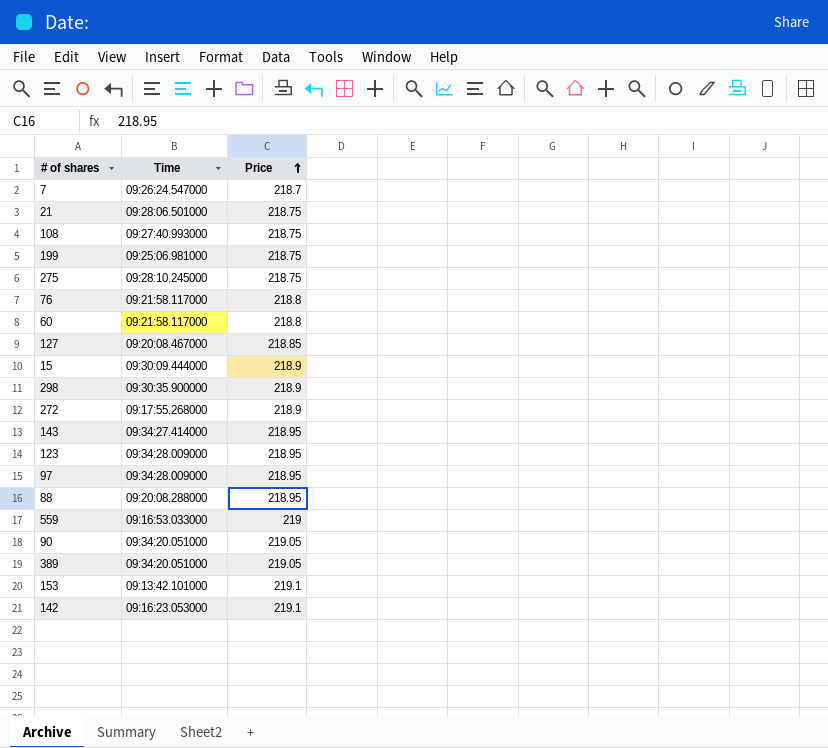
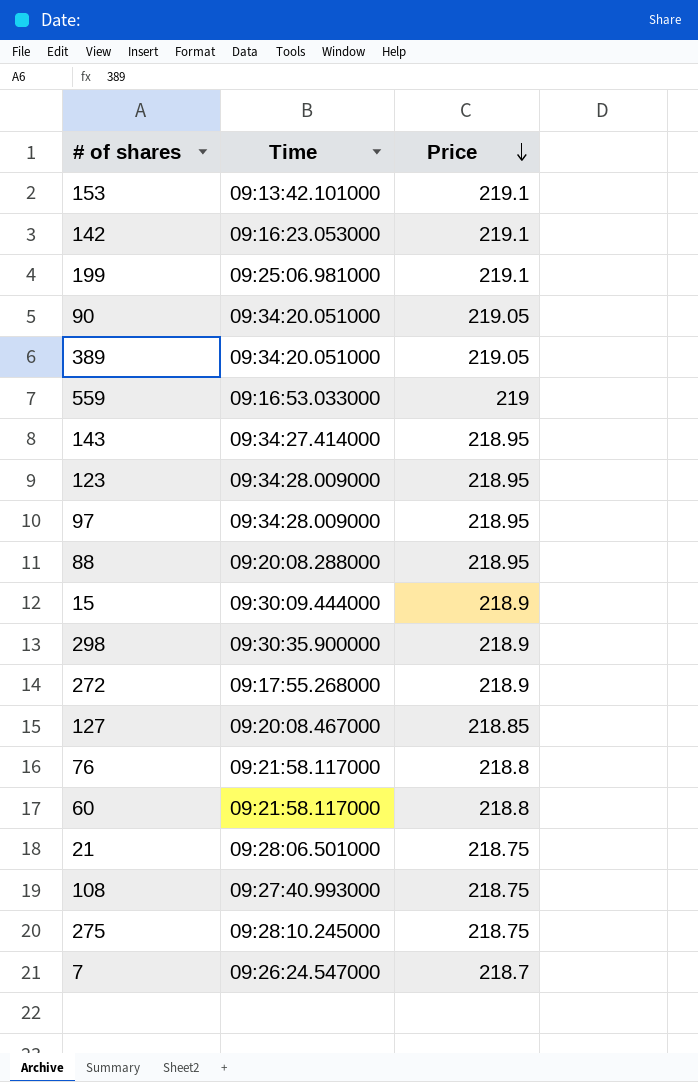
row order: Price ascending -> Price descending
199 | Price: 218.75 -> 219.1

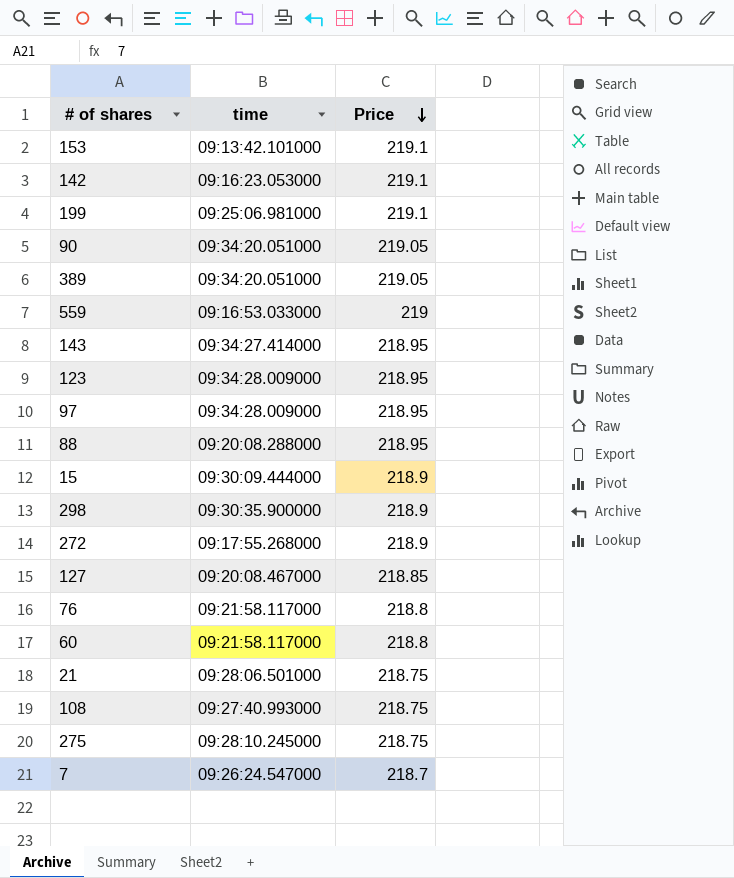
column name: Time -> time

